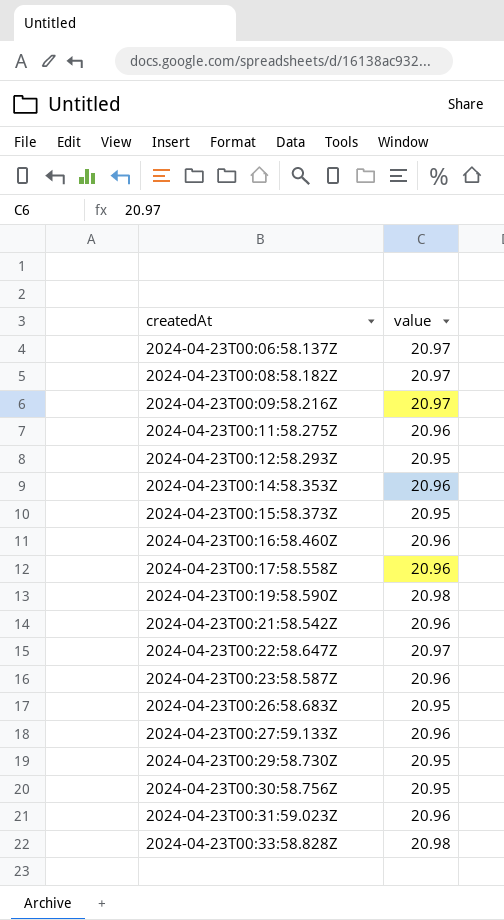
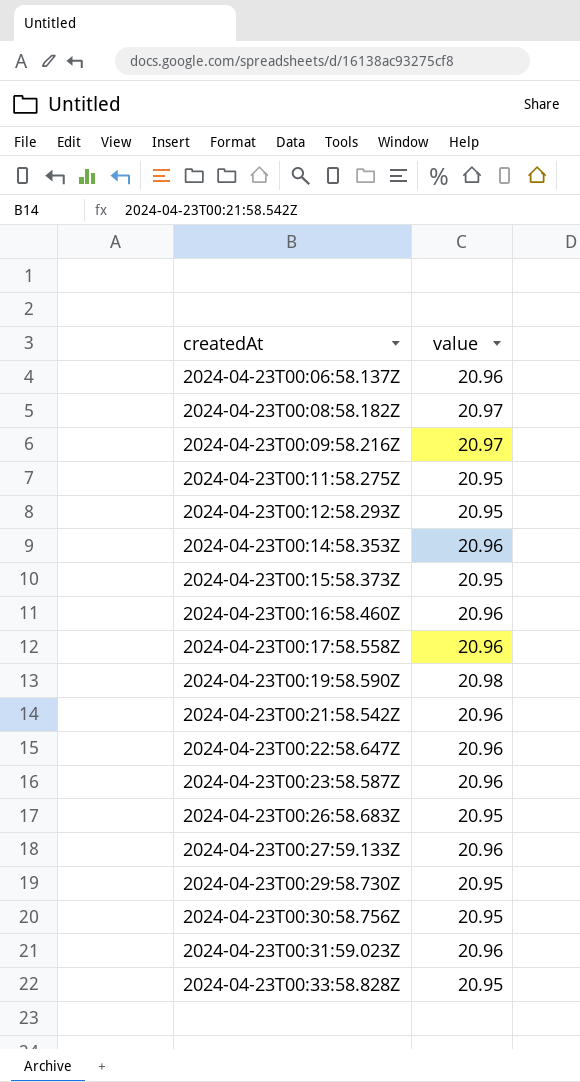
2024-04-23T00:06:58.137Z | value: 20.97 -> 20.96
2024-04-23T00:11:58.275Z | value: 20.96 -> 20.95
2024-04-23T00:22:58.647Z | value: 20.97 -> 20.96
2024-04-23T00:33:58.828Z | value: 20.98 -> 20.95

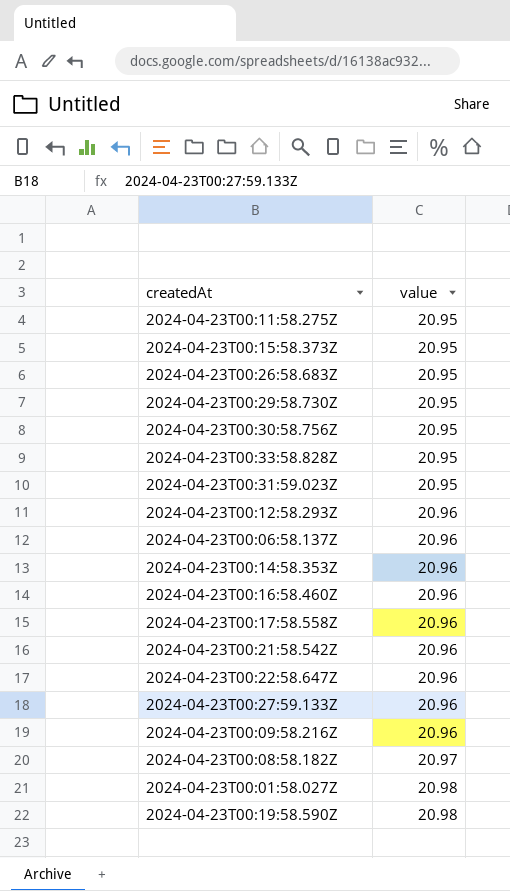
row order: createdAt ascending -> value ascending
row 2024-04-23T00:23:58.587Z: 20.96 -> none
2024-04-23T00:31:59.023Z | value: 20.96 -> 20.95
2024-04-23T00:12:58.293Z | value: 20.95 -> 20.96
2024-04-23T00:09:58.216Z | value: 20.97 -> 20.96
row 2024-04-23T00:01:58.027Z: none -> 20.98

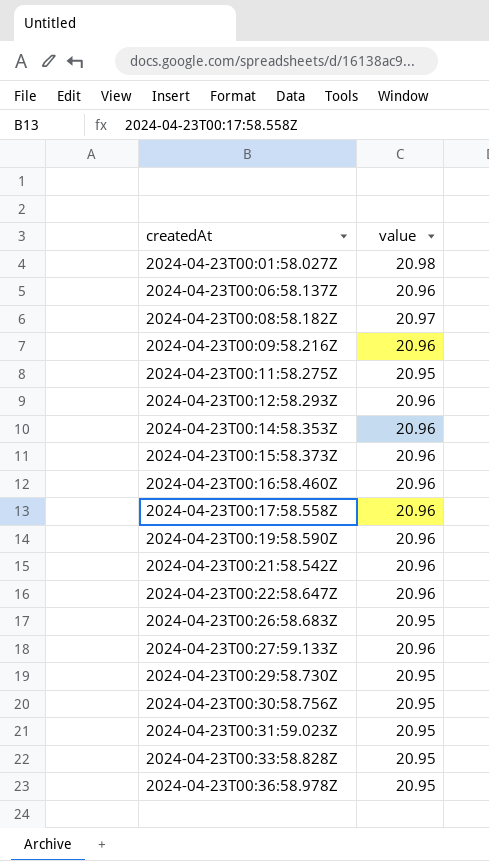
row order: value ascending -> createdAt ascending
2024-04-23T00:15:58.373Z | value: 20.95 -> 20.96
2024-04-23T00:19:58.590Z | value: 20.98 -> 20.96
row 2024-04-23T00:36:58.978Z: none -> 20.95

